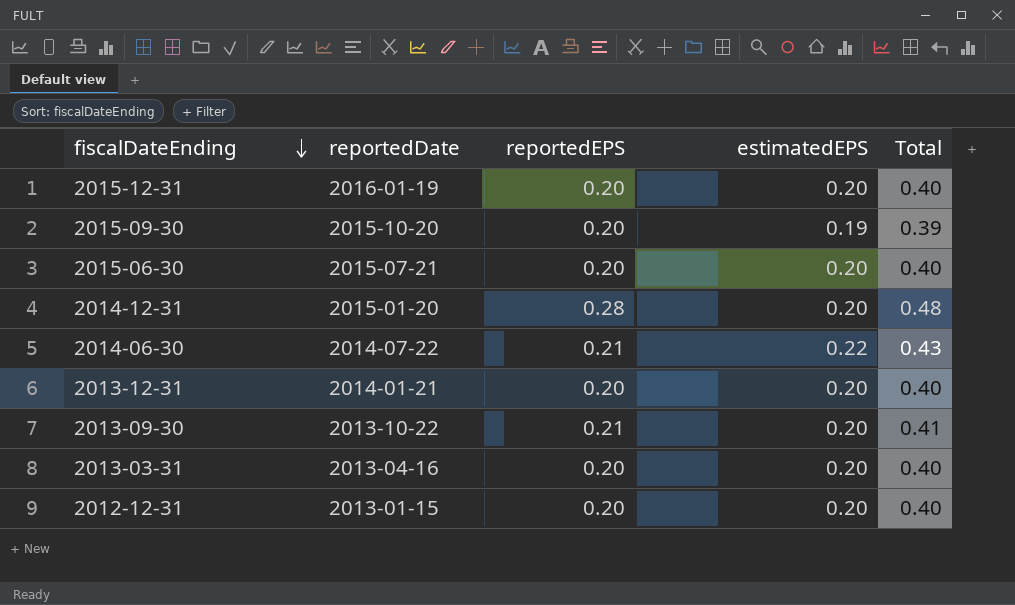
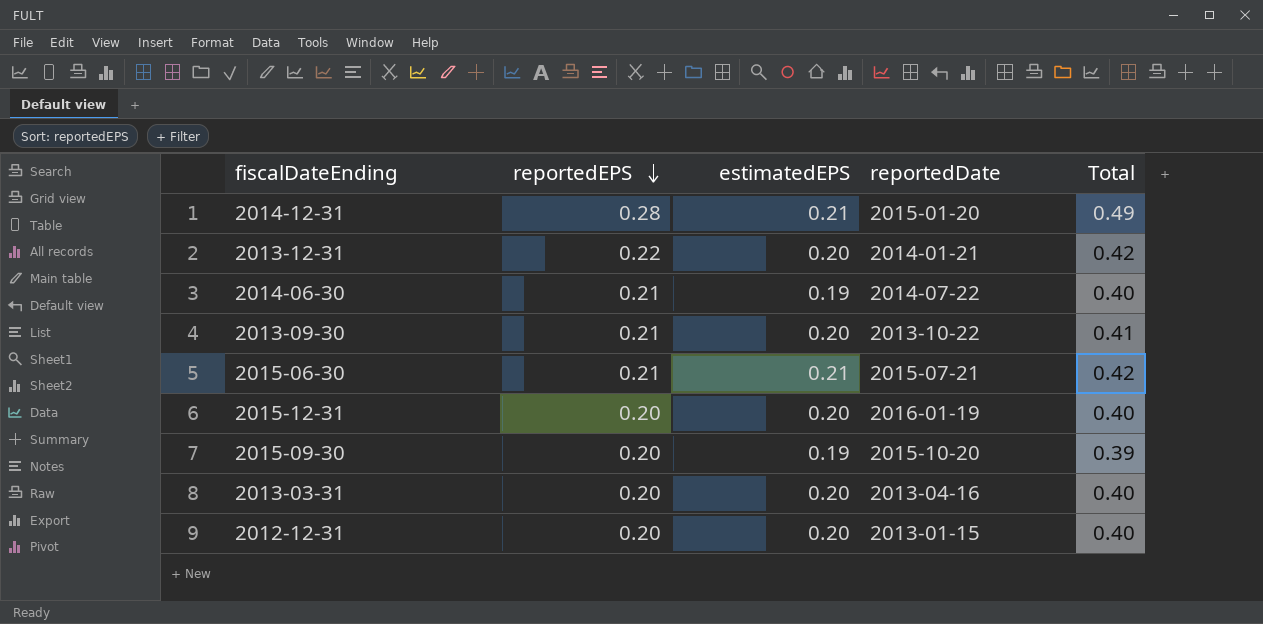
row order: fiscalDateEnding descending -> reportedEPS descending
column reportedDate | position: 2 -> 4
2014-12-31 | estimatedEPS: 0.20 -> 0.21
2014-12-31 | Total: 0.48 -> 0.49
2013-12-31 | reportedEPS: 0.20 -> 0.22
2013-12-31 | Total: 0.40 -> 0.42
2014-06-30 | estimatedEPS: 0.22 -> 0.19
2014-06-30 | Total: 0.43 -> 0.40
2015-06-30 | reportedEPS: 0.20 -> 0.21
2015-06-30 | estimatedEPS: 0.20 -> 0.21
2015-06-30 | Total: 0.40 -> 0.42

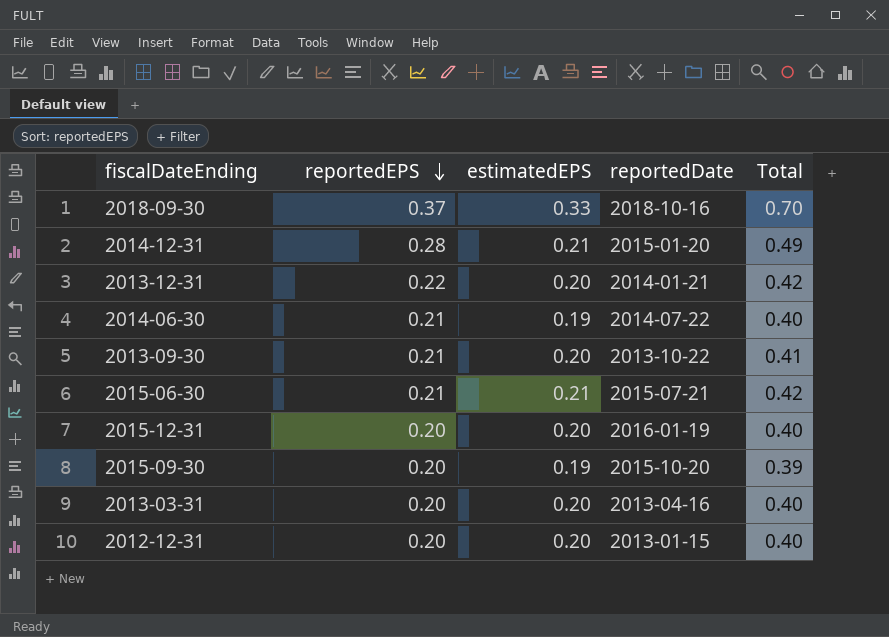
row 2018-09-30: none -> 0.37 | 0.33 | 2018-10-16 | 0.70

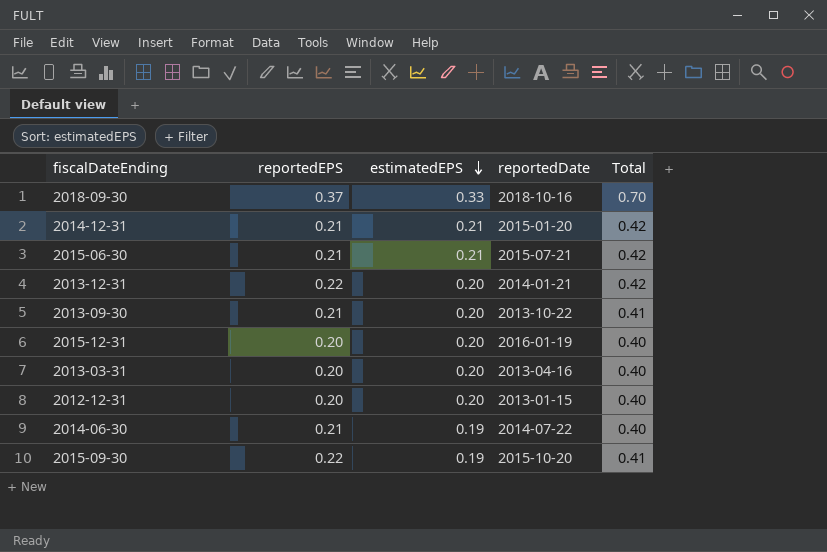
row order: reportedEPS descending -> estimatedEPS descending
2014-12-31 | reportedEPS: 0.28 -> 0.21
2014-12-31 | Total: 0.49 -> 0.42
2015-09-30 | reportedEPS: 0.20 -> 0.22
2015-09-30 | Total: 0.39 -> 0.41

